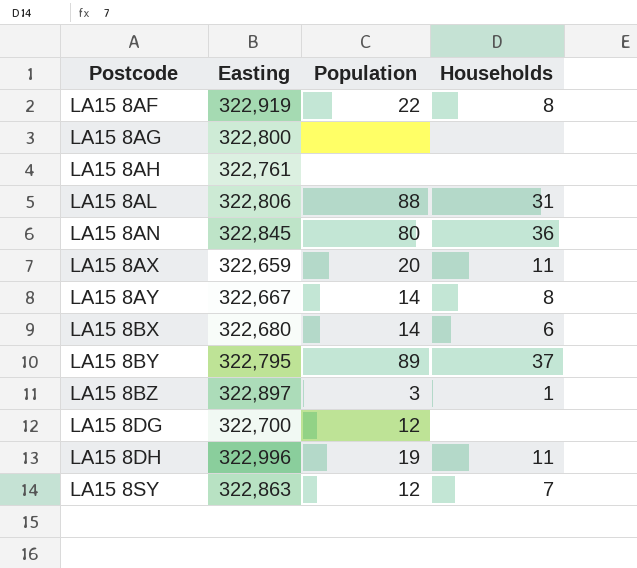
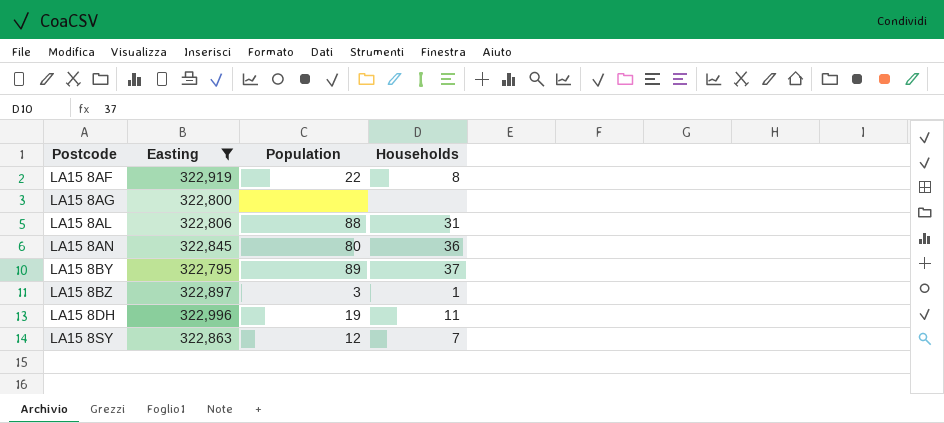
filter: none -> Easting >= 322,795

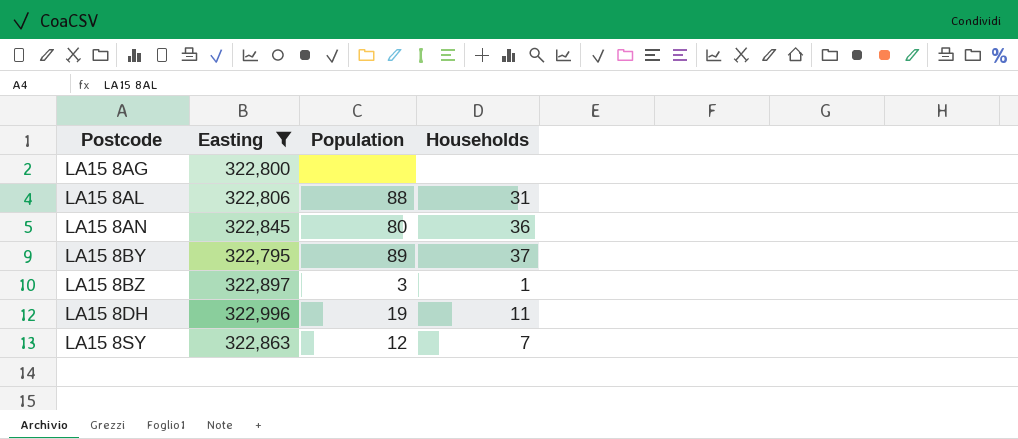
row LA15 8AF: 322,919 | 22 | 8 -> none

